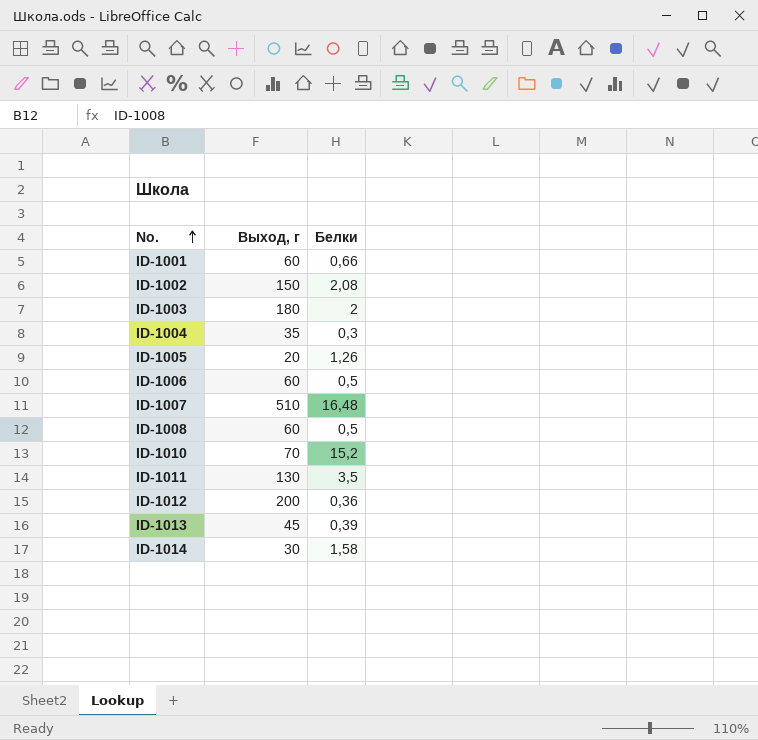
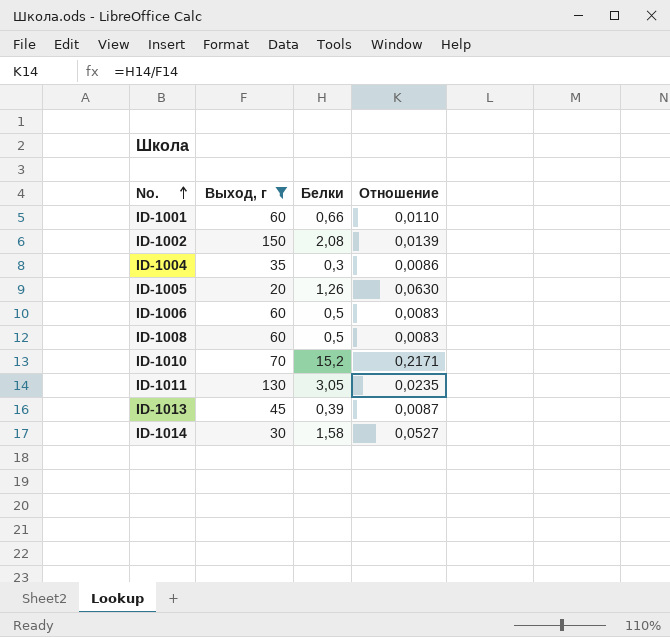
filter: none -> Выход, г <= 150
column Отношение | formula: none -> [Белки] / [Выход, г]
ID-1011 | Белки: 3,5 -> 3,05

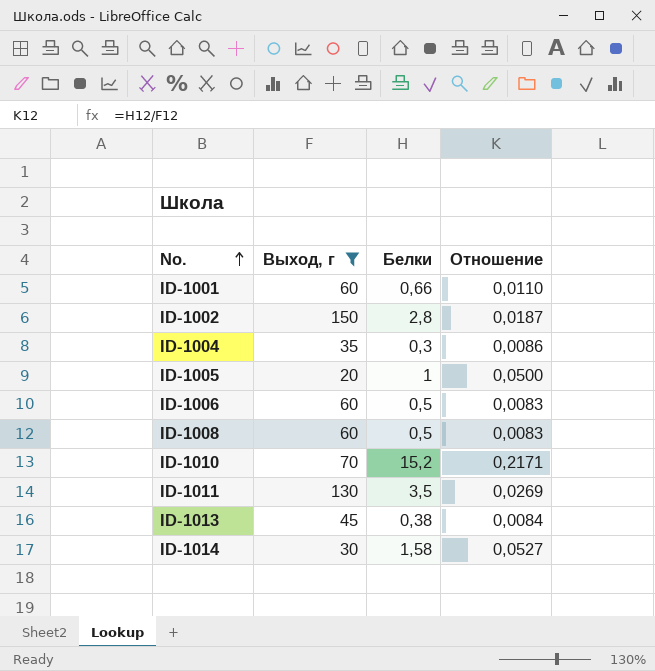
ID-1002 | Белки: 2,08 -> 2,8
ID-1002 | Отношение: 0,0139 -> 0,0187
ID-1005 | Белки: 1,26 -> 1
ID-1005 | Отношение: 0,0630 -> 0,0500
ID-1011 | Белки: 3,05 -> 3,5
ID-1011 | Отношение: 0,0235 -> 0,0269
ID-1013 | Белки: 0,39 -> 0,38
ID-1013 | Отношение: 0,0087 -> 0,0084

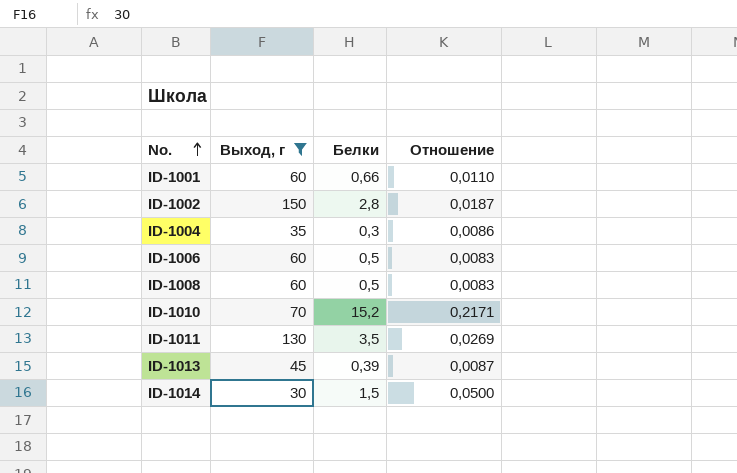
row ID-1005: 20 | 1 | 0,0500 -> none
ID-1013 | Белки: 0,38 -> 0,39
ID-1013 | Отношение: 0,0084 -> 0,0087
ID-1014 | Белки: 1,58 -> 1,5
ID-1014 | Отношение: 0,0527 -> 0,0500

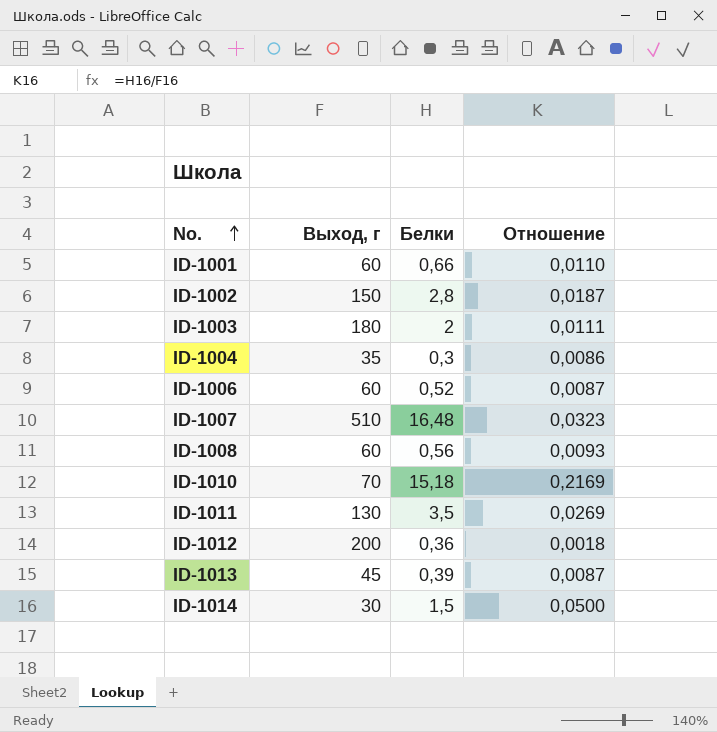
filter: Выход, г <= 150 -> none
ID-1006 | Белки: 0,5 -> 0,52
ID-1006 | Отношение: 0,0083 -> 0,0087
ID-1008 | Белки: 0,5 -> 0,56
ID-1008 | Отношение: 0,0083 -> 0,0093
ID-1010 | Белки: 15,2 -> 15,18
ID-1010 | Отношение: 0,2171 -> 0,2169

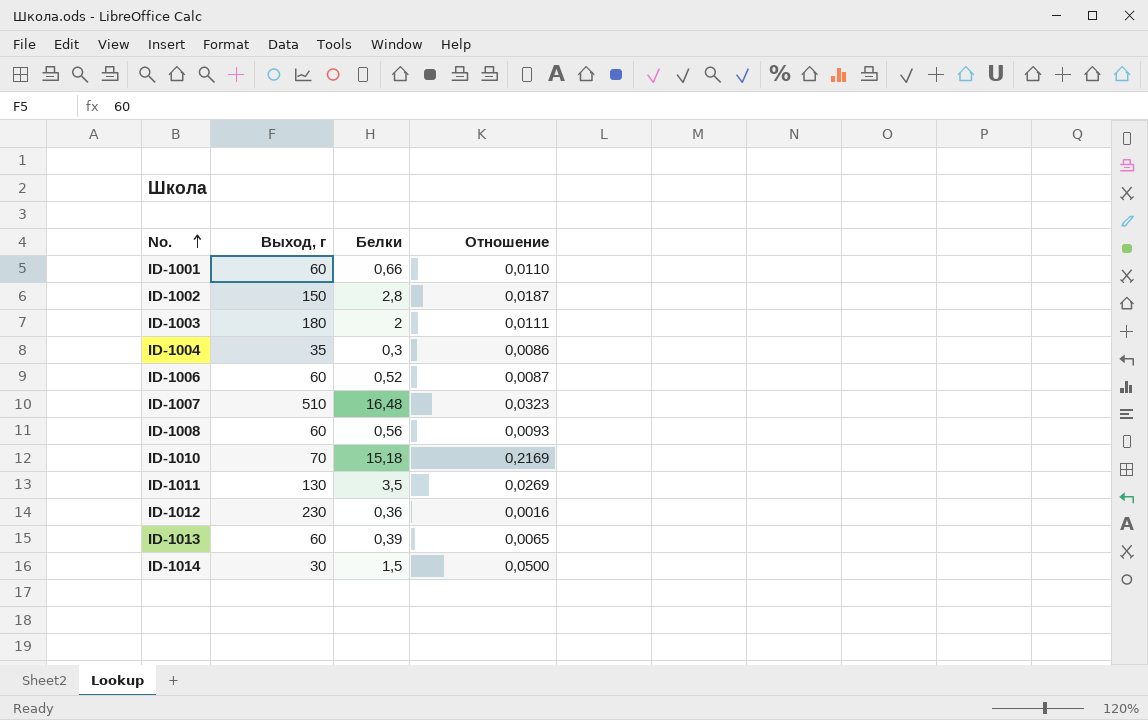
ID-1012 | Выход, г: 200 -> 230
ID-1012 | Отношение: 0,0018 -> 0,0016
ID-1013 | Выход, г: 45 -> 60
ID-1013 | Отношение: 0,0087 -> 0,0065

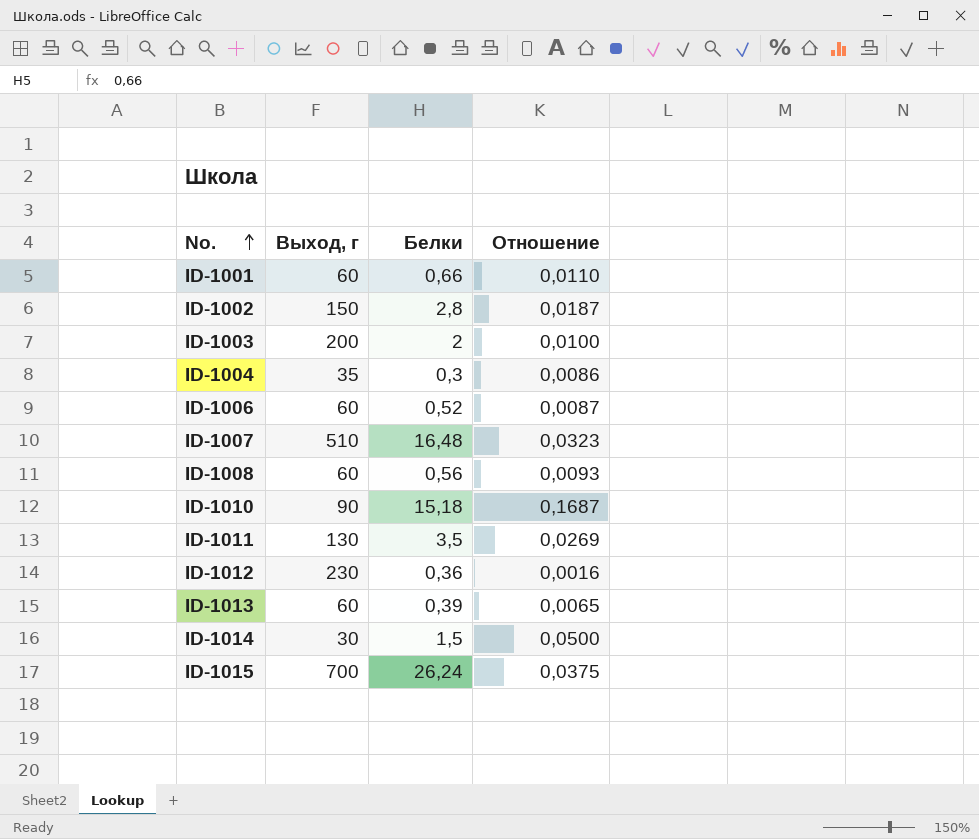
ID-1003 | Выход, г: 180 -> 200
ID-1003 | Отношение: 0,0111 -> 0,0100
ID-1010 | Выход, г: 70 -> 90
ID-1010 | Отношение: 0,2169 -> 0,1687
row ID-1015: none -> 700 | 26,24 | 0,0375

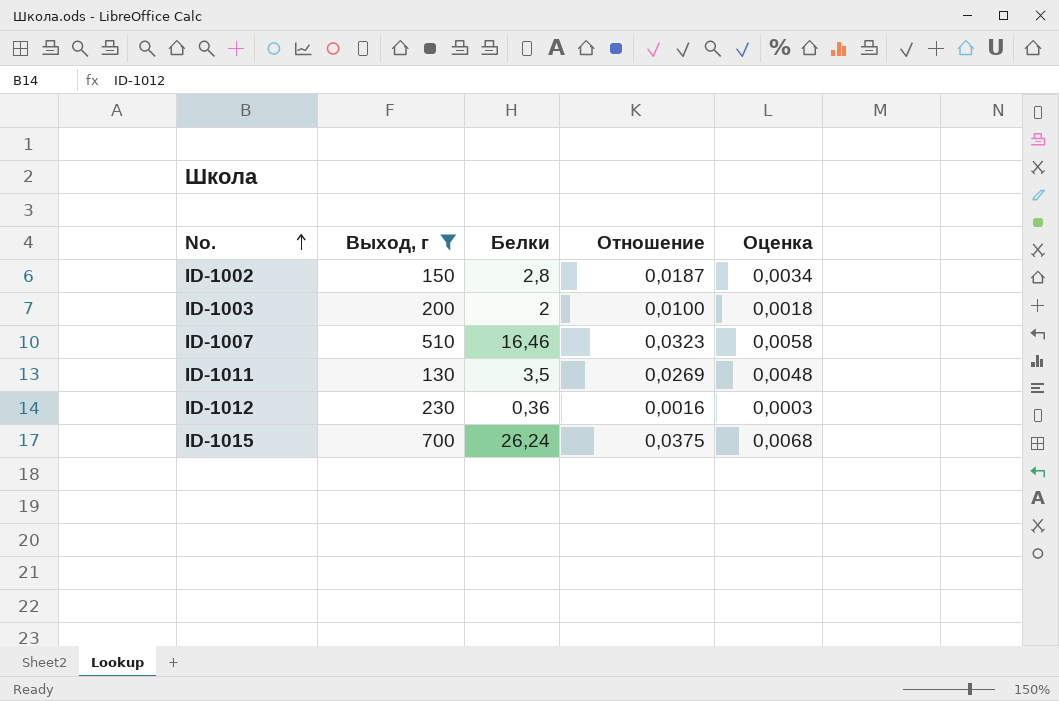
filter: none -> Выход, г >= 130
column Оценка | formula: none -> [Отношение] * 0,18
ID-1007 | Белки: 16,48 -> 16,46

